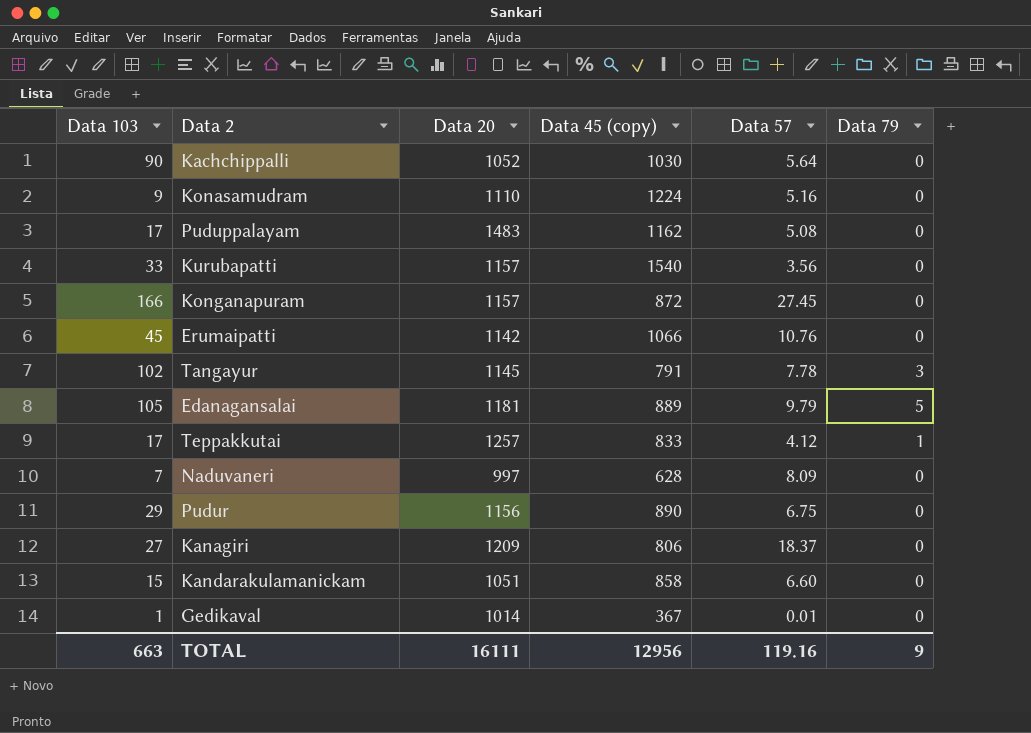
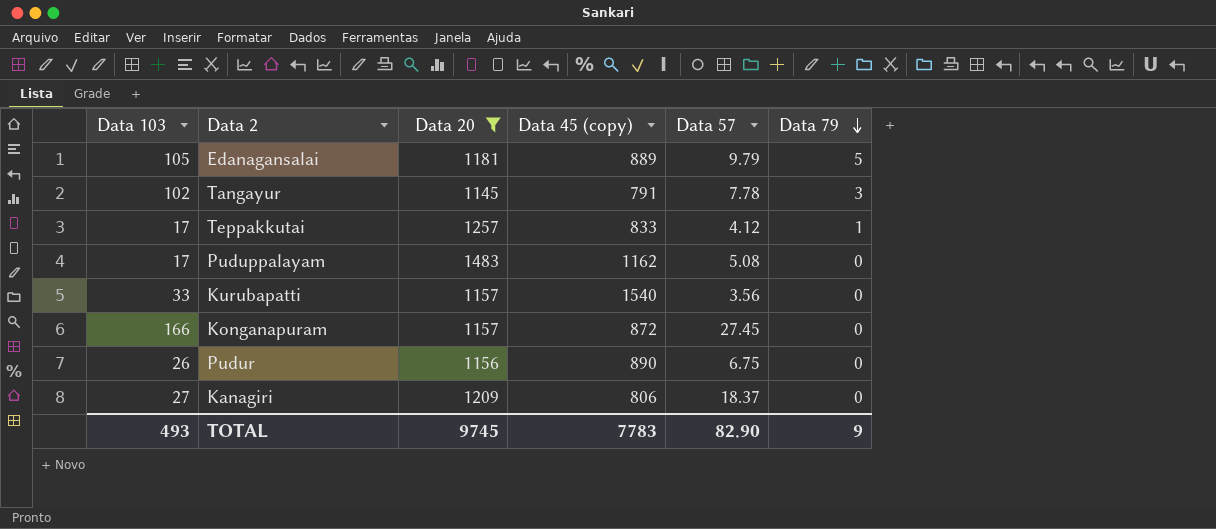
filter: none -> Data 20 >= 1145
row order: none -> Data 79 descending
Pudur | Data 103: 29 -> 26
TOTAL | Data 103: 663 -> 493
TOTAL | Data 20: 16111 -> 9745
TOTAL | Data 45 (copy): 12956 -> 7783
TOTAL | Data 57: 119.16 -> 82.90

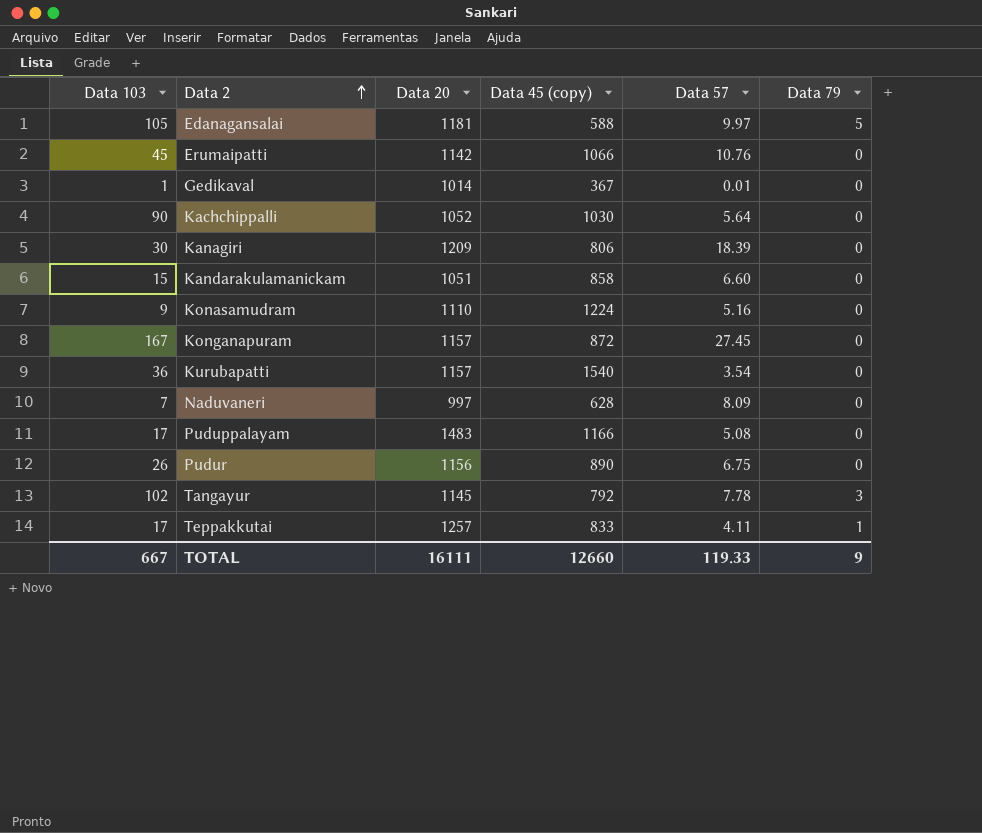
filter: Data 20 >= 1145 -> none
row order: Data 79 descending -> Data 2 ascending
Edanagansalai | Data 45 (copy): 889 -> 588
Edanagansalai | Data 57: 9.79 -> 9.97
Kanagiri | Data 103: 27 -> 30
Kanagiri | Data 57: 18.37 -> 18.39
Konganapuram | Data 103: 166 -> 167
Kurubapatti | Data 103: 33 -> 36
Kurubapatti | Data 57: 3.56 -> 3.54
Puduppalayam | Data 45 (copy): 1162 -> 1166
Tangayur | Data 45 (copy): 791 -> 792
Teppakkutai | Data 57: 4.12 -> 4.11
TOTAL | Data 103: 493 -> 667
TOTAL | Data 20: 9745 -> 16111
TOTAL | Data 45 (copy): 7783 -> 12660
TOTAL | Data 57: 82.90 -> 119.33

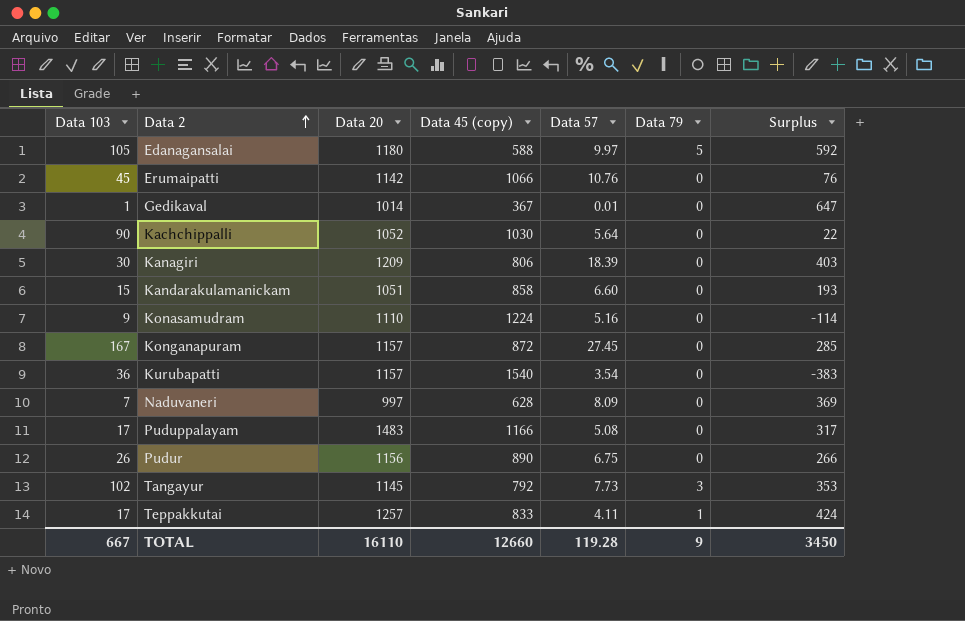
column Surplus | formula: none -> [Data 20] - [Data 45 (copy)]
Edanagansalai | Data 20: 1181 -> 1180
Tangayur | Data 57: 7.78 -> 7.73
TOTAL | Data 20: 16111 -> 16110
TOTAL | Data 57: 119.33 -> 119.28

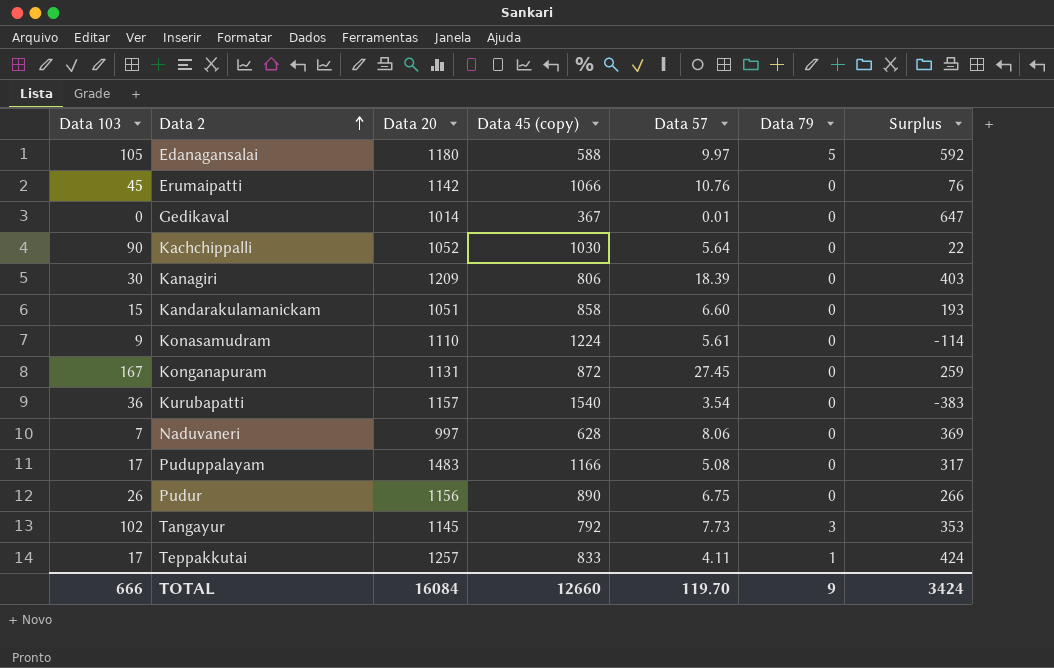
Gedikaval | Data 103: 1 -> 0
Konasamudram | Data 57: 5.16 -> 5.61
Konganapuram | Data 20: 1157 -> 1131
Konganapuram | Surplus: 285 -> 259
Naduvaneri | Data 57: 8.09 -> 8.06
TOTAL | Data 103: 667 -> 666
TOTAL | Data 20: 16110 -> 16084
TOTAL | Data 57: 119.28 -> 119.70
TOTAL | Surplus: 3450 -> 3424

